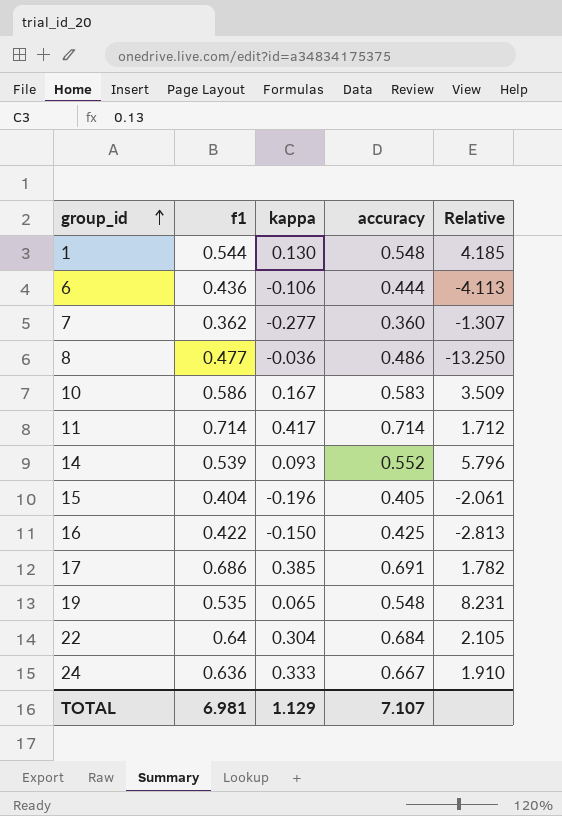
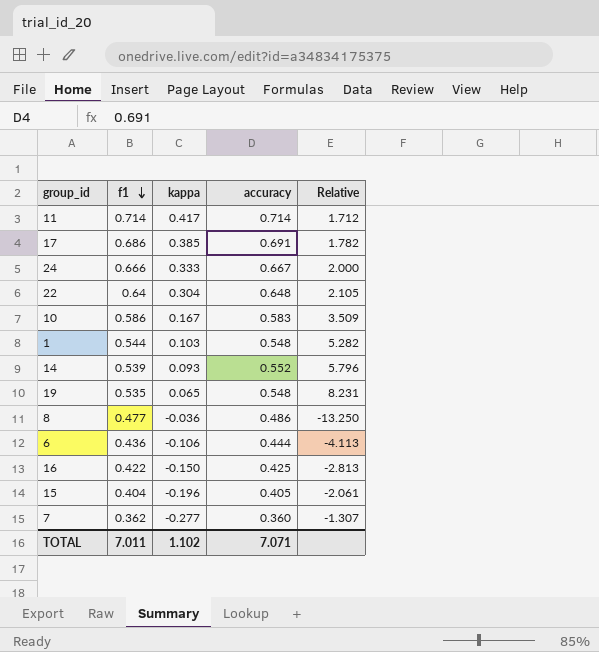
row order: group_id ascending -> f1 descending
24 | f1: 0.636 -> 0.666
24 | Relative: 1.910 -> 2.000
22 | accuracy: 0.684 -> 0.648
1 | kappa: 0.130 -> 0.103
1 | Relative: 4.185 -> 5.282
TOTAL | f1: 6.981 -> 7.011
TOTAL | kappa: 1.129 -> 1.102
TOTAL | accuracy: 7.107 -> 7.071

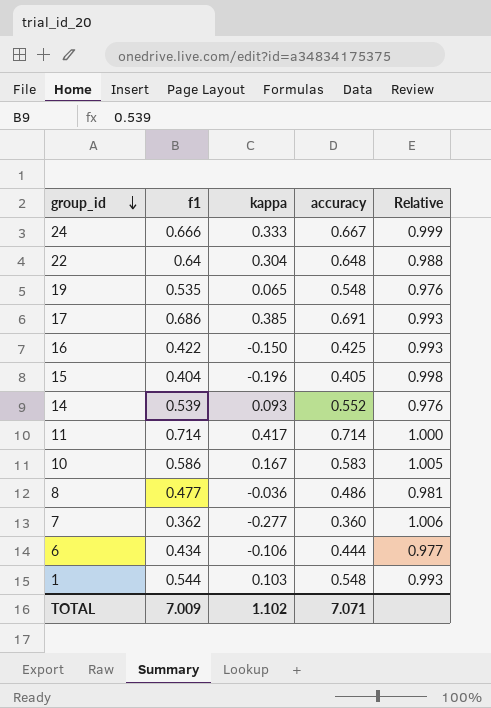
row order: f1 descending -> group_id descending
column Relative | formula: [f1] / [kappa] -> [f1] / [accuracy]
6 | f1: 0.436 -> 0.434
TOTAL | f1: 7.011 -> 7.009

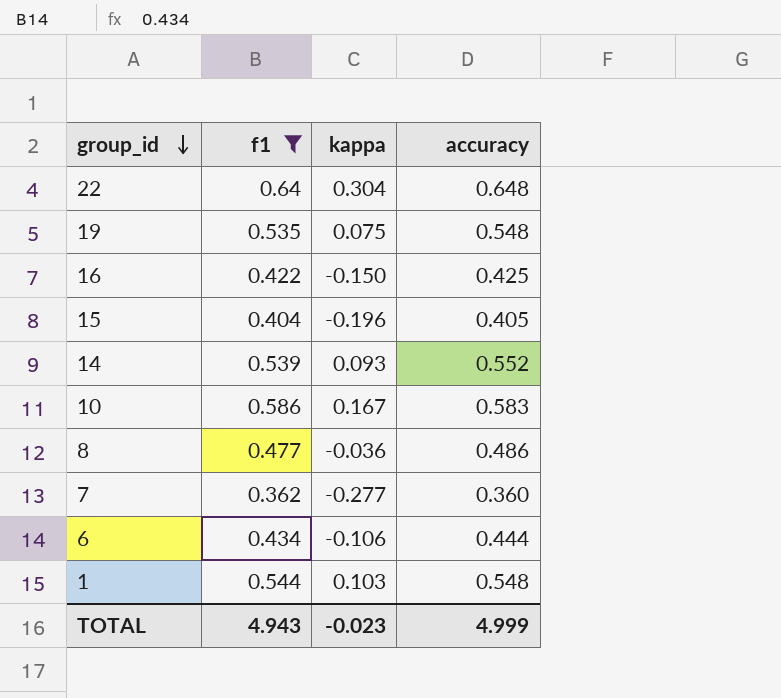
filter: none -> f1 <= 0.64
column Relative | formula: [f1] / [accuracy] -> none
19 | kappa: 0.065 -> 0.075
TOTAL | f1: 7.009 -> 4.943
TOTAL | kappa: 1.102 -> -0.023
TOTAL | accuracy: 7.071 -> 4.999

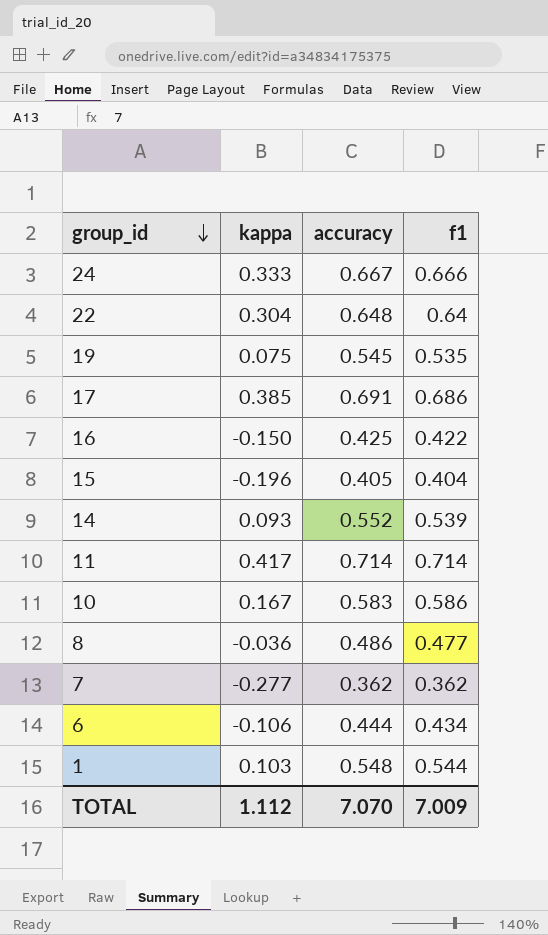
filter: f1 <= 0.64 -> none
column f1 | position: 2 -> 4
19 | accuracy: 0.548 -> 0.545
7 | accuracy: 0.360 -> 0.362
TOTAL | kappa: -0.023 -> 1.112
TOTAL | accuracy: 4.999 -> 7.070
TOTAL | f1: 4.943 -> 7.009

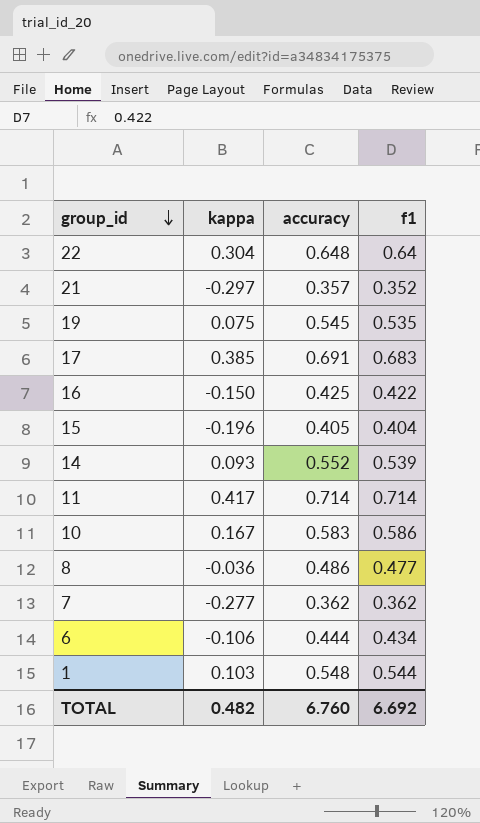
row 24: 0.333 | 0.667 | 0.666 -> none
row 21: none -> -0.297 | 0.357 | 0.352
17 | f1: 0.686 -> 0.683
TOTAL | kappa: 1.112 -> 0.482
TOTAL | accuracy: 7.070 -> 6.760
TOTAL | f1: 7.009 -> 6.692

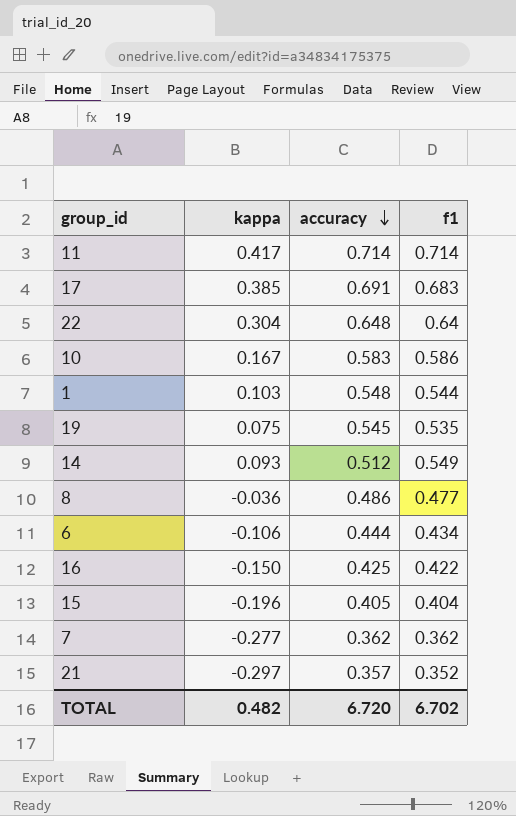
row order: group_id descending -> accuracy descending
14 | accuracy: 0.552 -> 0.512
14 | f1: 0.539 -> 0.549
TOTAL | accuracy: 6.760 -> 6.720
TOTAL | f1: 6.692 -> 6.702

